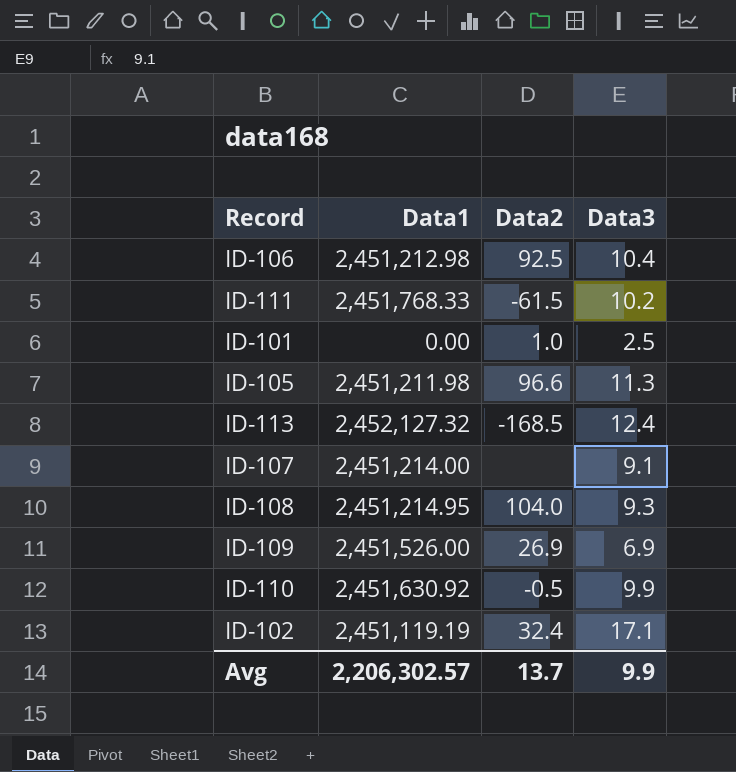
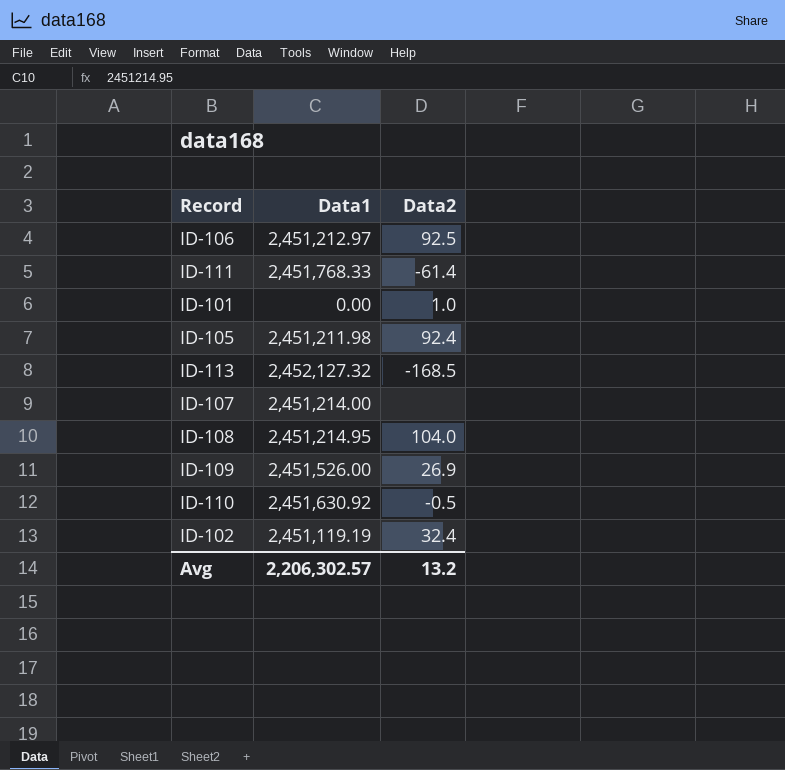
column Data3 | position: 4 -> none
ID-106 | Data1: 2,451,212.98 -> 2,451,212.97
ID-111 | Data2: -61.5 -> -61.4
ID-105 | Data2: 96.6 -> 92.4
Avg | Data2: 13.7 -> 13.2

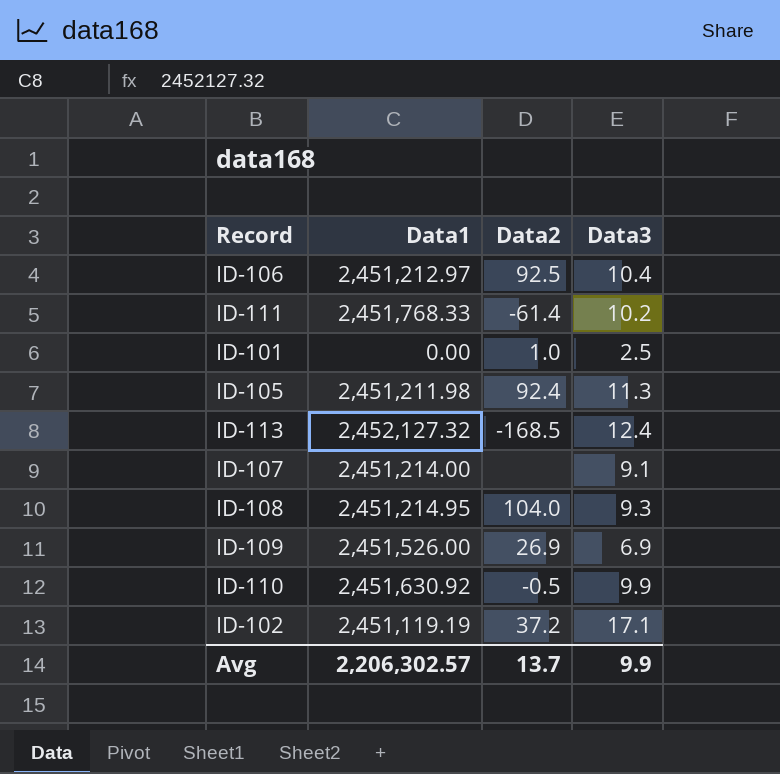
column Data3 | position: none -> 4
ID-102 | Data2: 32.4 -> 37.2
Avg | Data2: 13.2 -> 13.7

